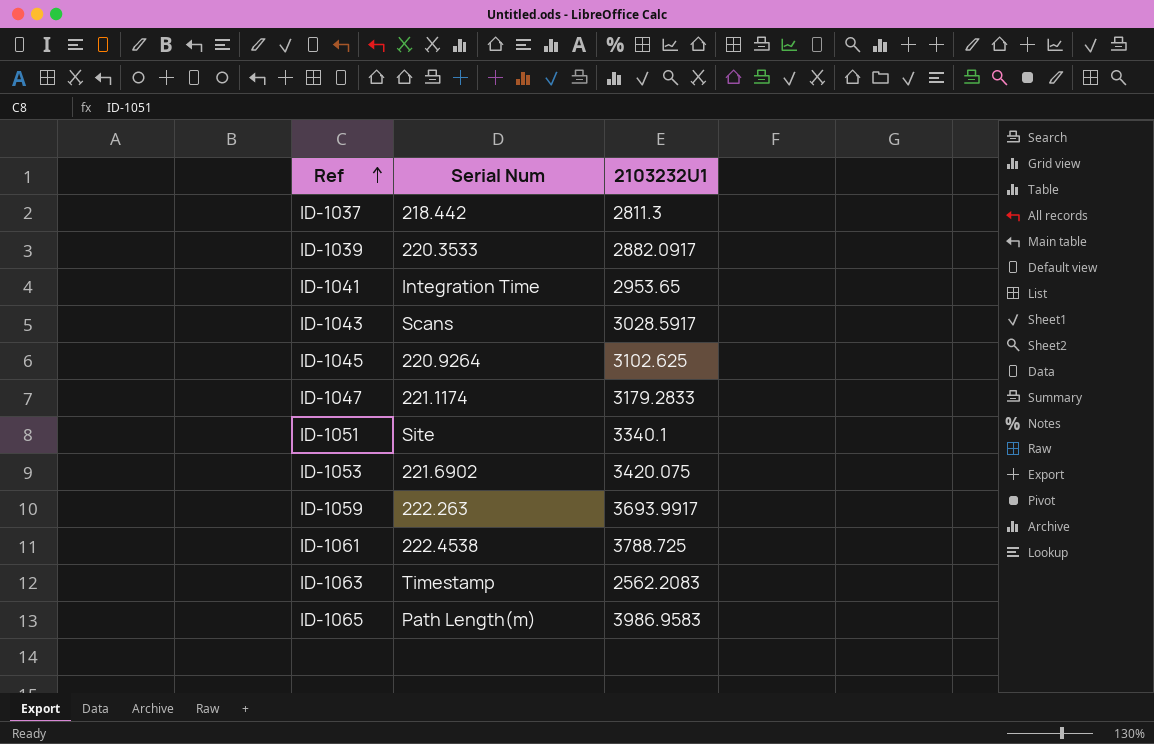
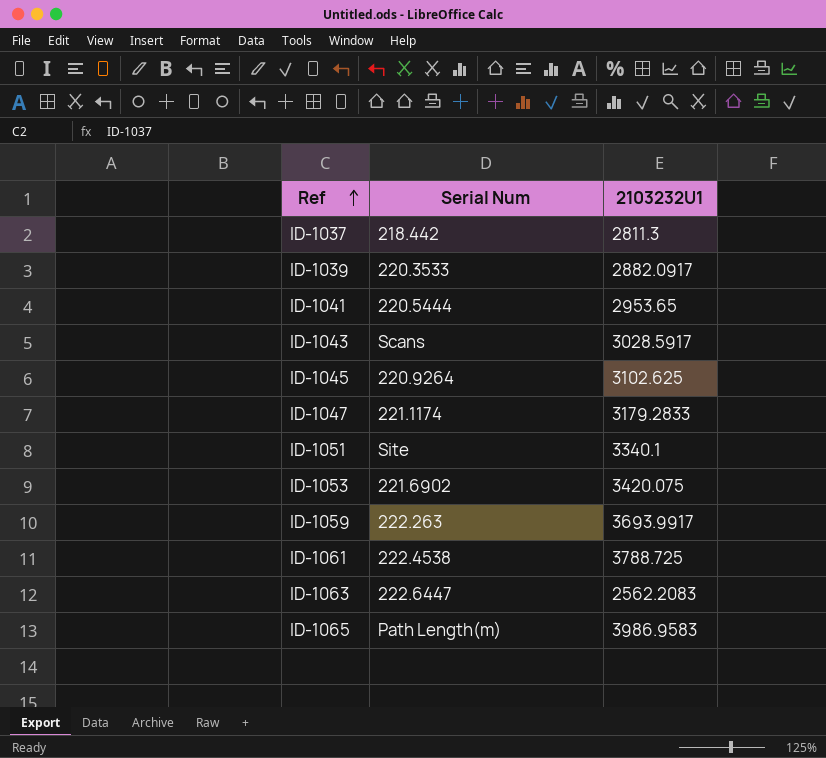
ID-1041 | Serial Num: Integration Time -> 220.5444
ID-1063 | Serial Num: Timestamp -> 222.6447

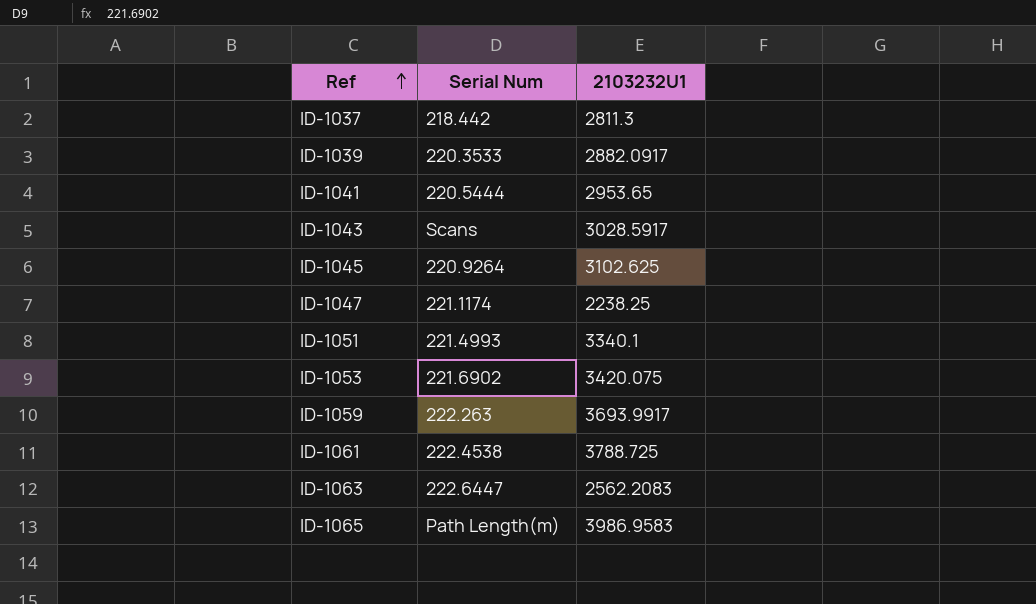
ID-1047 | 2103232U1: 3179.2833 -> 2238.25
ID-1051 | Serial Num: Site -> 221.4993

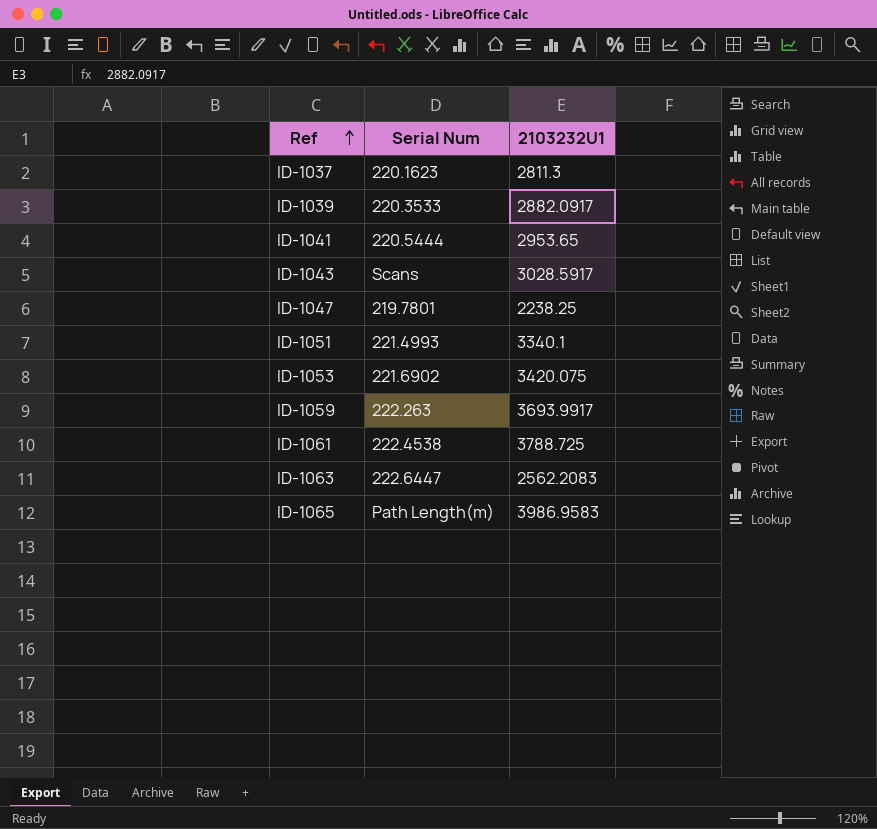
row ID-1045: 220.9264 | 3102.625 -> none
ID-1037 | Serial Num: 218.442 -> 220.1623
ID-1047 | Serial Num: 221.1174 -> 219.7801

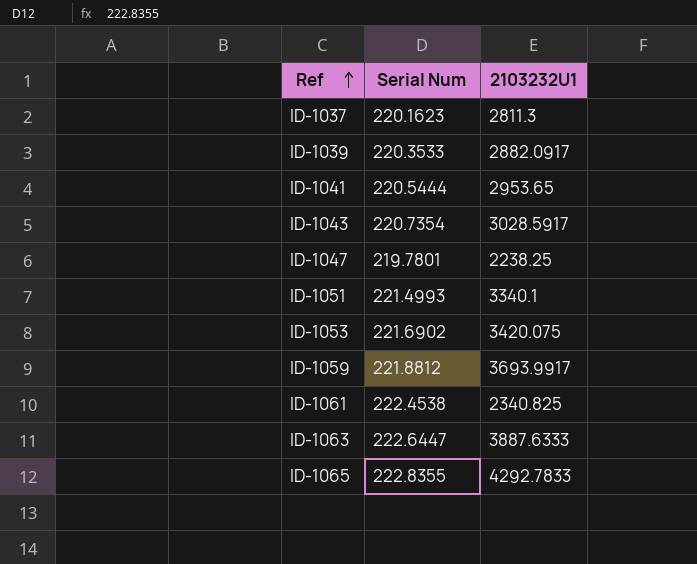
ID-1043 | Serial Num: Scans -> 220.7354
ID-1059 | Serial Num: 222.263 -> 221.8812
ID-1061 | 2103232U1: 3788.725 -> 2340.825
ID-1063 | 2103232U1: 2562.2083 -> 3887.6333
ID-1065 | Serial Num: Path Length(m) -> 222.8355
ID-1065 | 2103232U1: 3986.9583 -> 4292.7833

